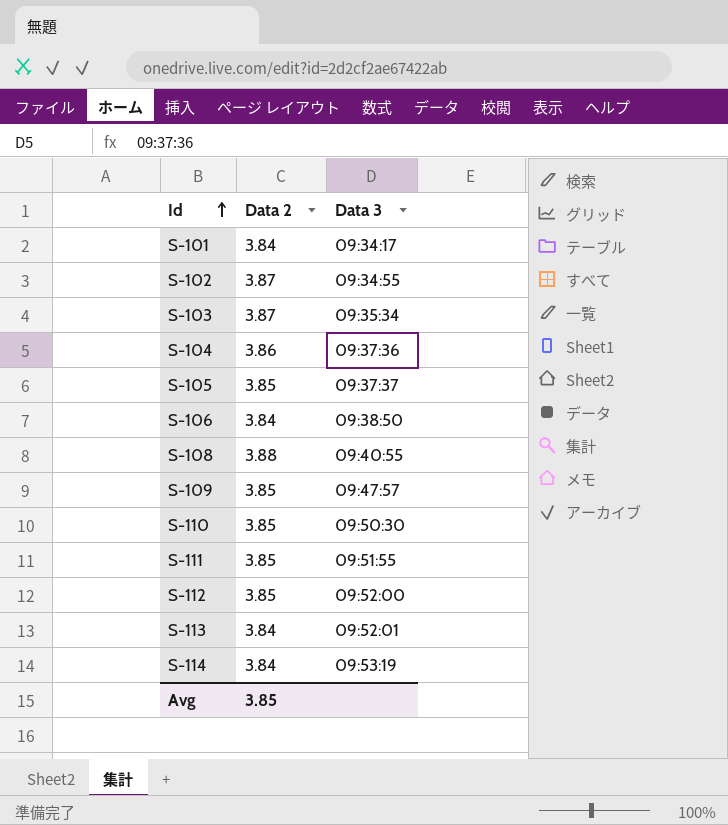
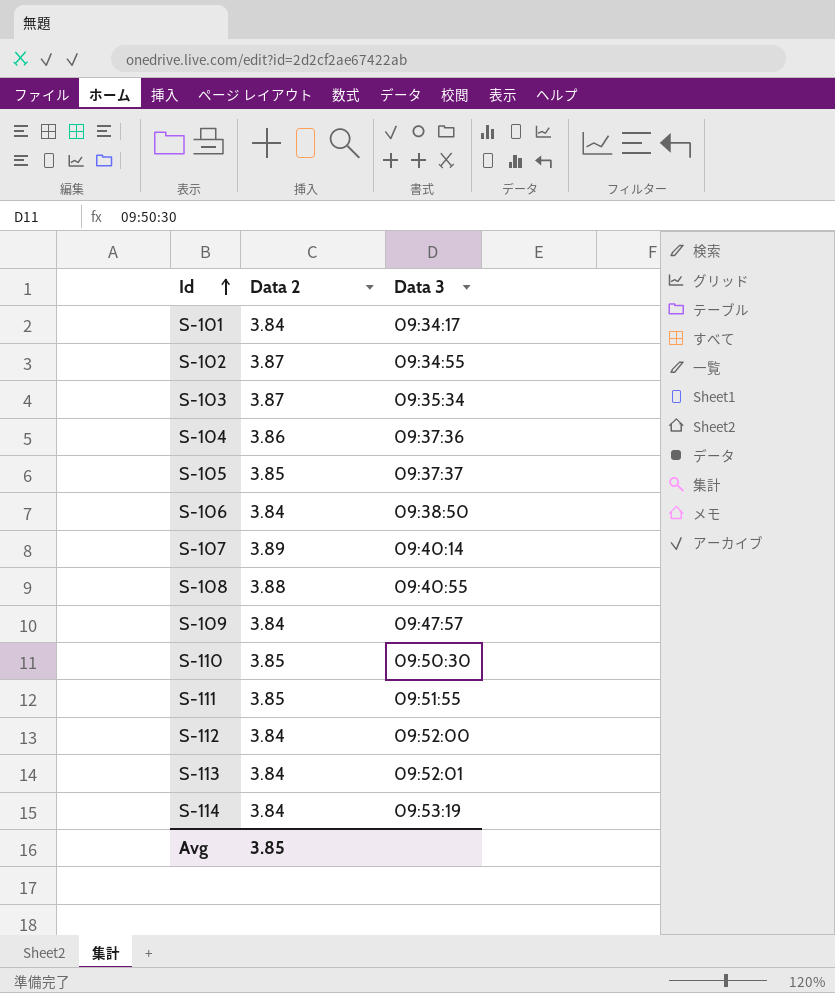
row S-107: none -> 3.89 | 09:40:14
S-109 | Data 2: 3.85 -> 3.84
S-112 | Data 2: 3.85 -> 3.84

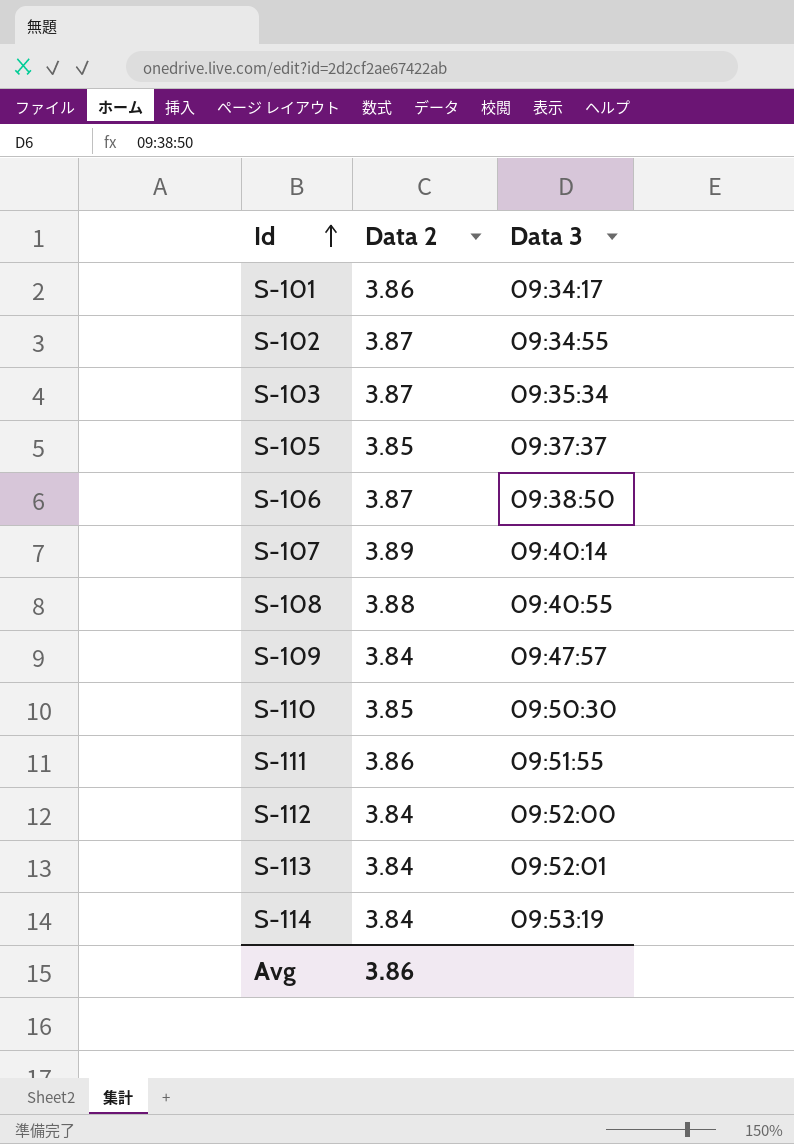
row S-104: 3.86 | 09:37:36 -> none
S-101 | Data 2: 3.84 -> 3.86
S-106 | Data 2: 3.84 -> 3.87
S-111 | Data 2: 3.85 -> 3.86
Avg | Data 2: 3.85 -> 3.86

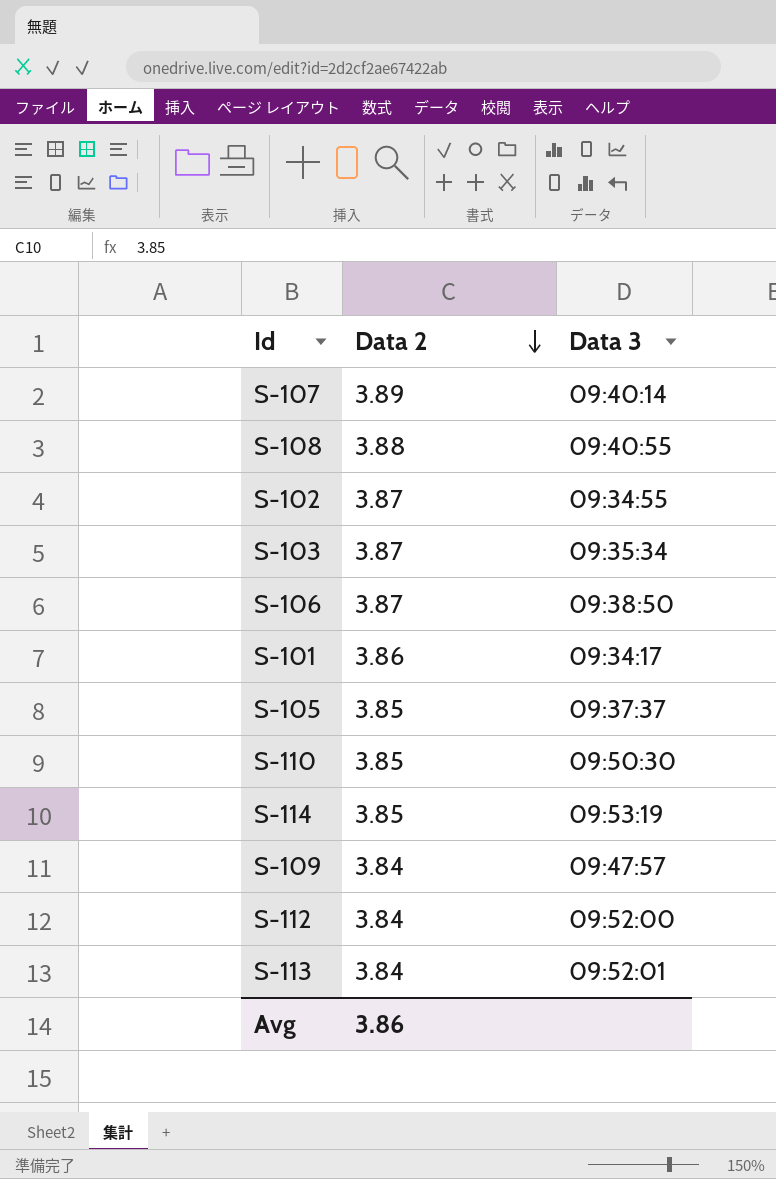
row order: Id ascending -> Data 2 descending
row S-111: 3.86 | 09:51:55 -> none
S-114 | Data 2: 3.84 -> 3.85

